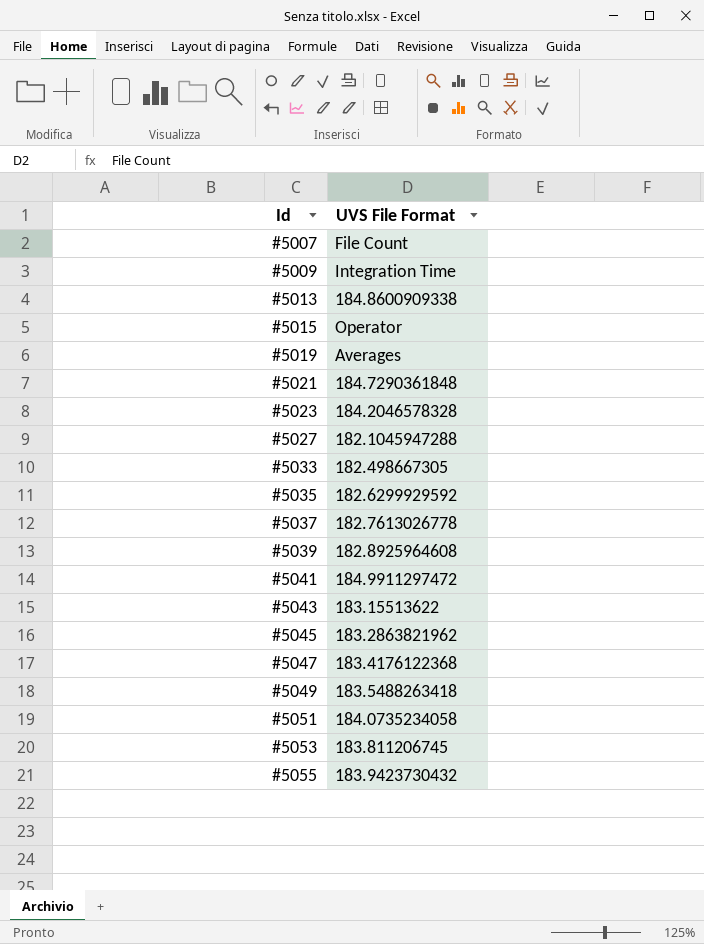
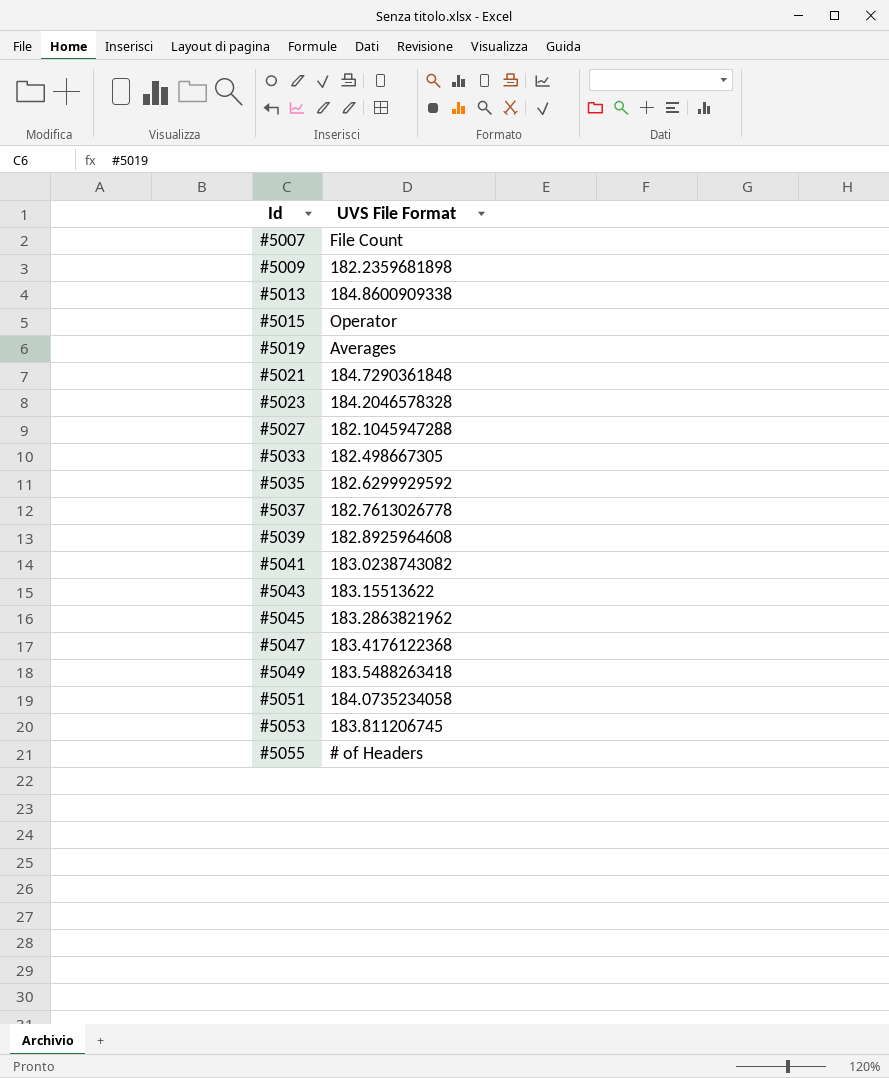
#5009 | UVS File Format: Integration Time -> 182.2359681898
#5041 | UVS File Format: 184.9911297472 -> 183.0238743082
#5055 | UVS File Format: 183.9423730432 -> # of Headers

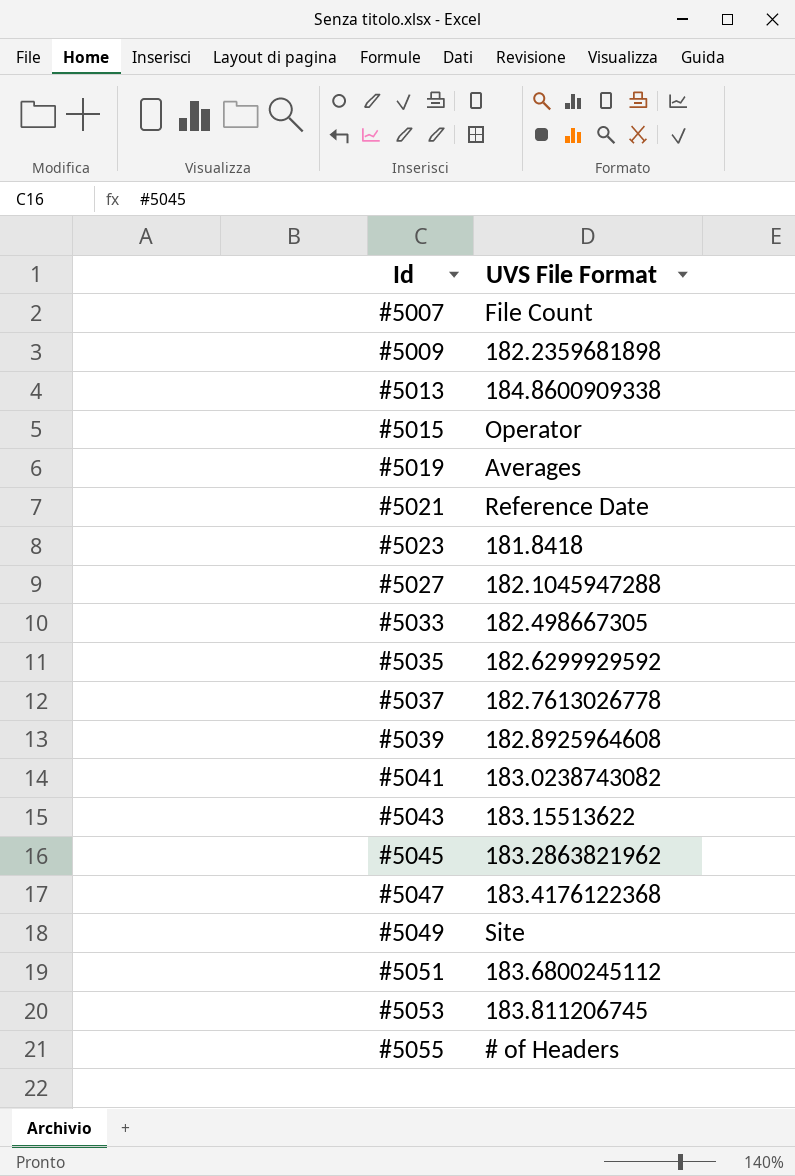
#5021 | UVS File Format: 184.7290361848 -> Reference Date
#5023 | UVS File Format: 184.2046578328 -> 181.8418
#5049 | UVS File Format: 183.5488263418 -> Site
#5051 | UVS File Format: 184.0735234058 -> 183.6800245112

